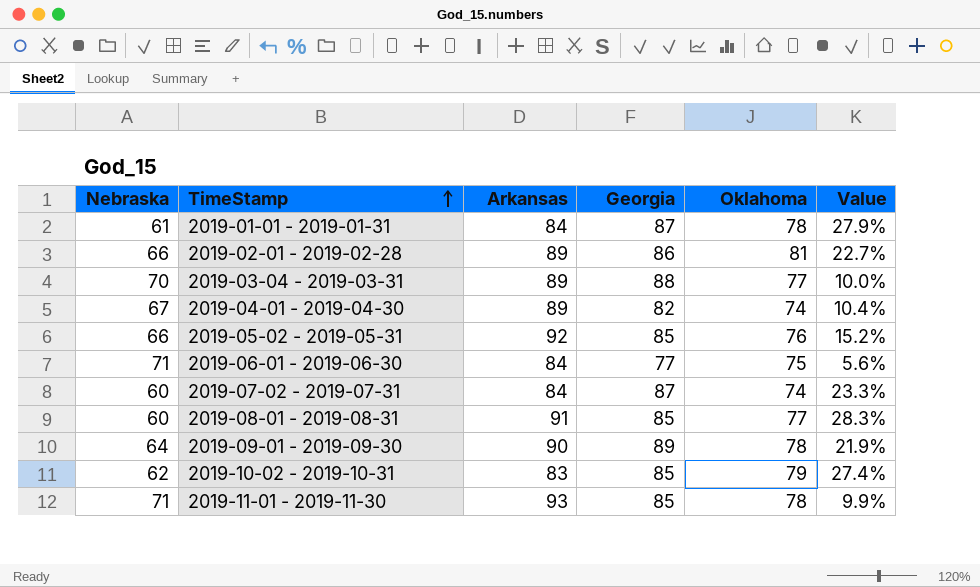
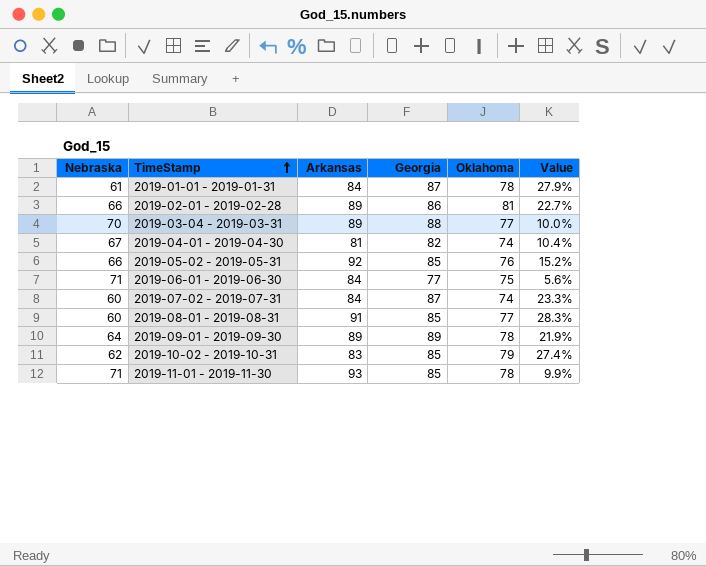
2019-04-01 - 2019-04-30 | Arkansas: 89 -> 81
2019-09-01 - 2019-09-30 | Arkansas: 90 -> 89

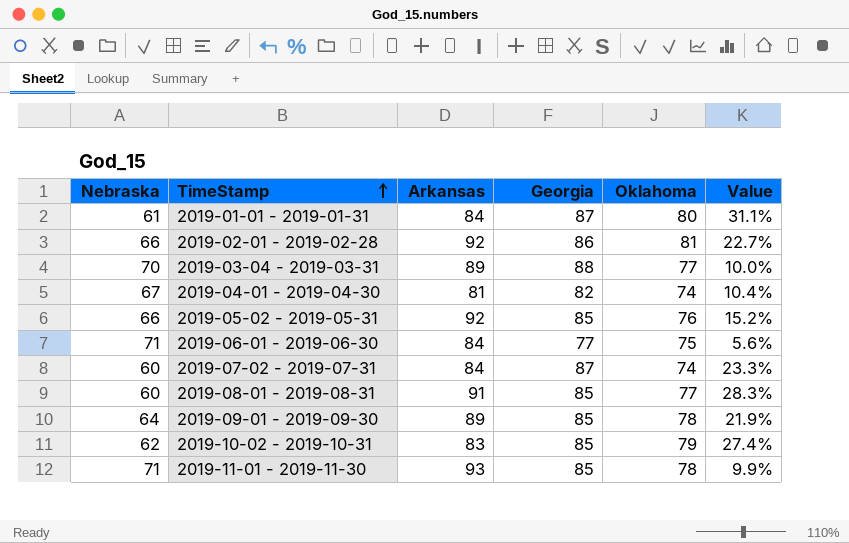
2019-01-01 - 2019-01-31 | Oklahoma: 78 -> 80
2019-01-01 - 2019-01-31 | Value: 27.9% -> 31.1%
2019-02-01 - 2019-02-28 | Arkansas: 89 -> 92
2019-09-01 - 2019-09-30 | Georgia: 89 -> 85

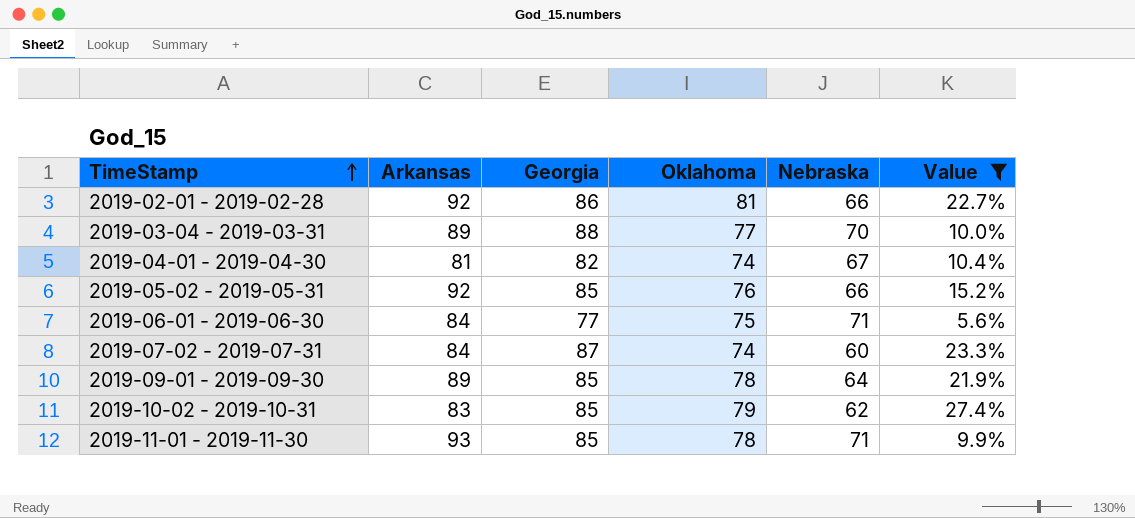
filter: none -> Value <= 27.4%
column Nebraska | position: 1 -> 5

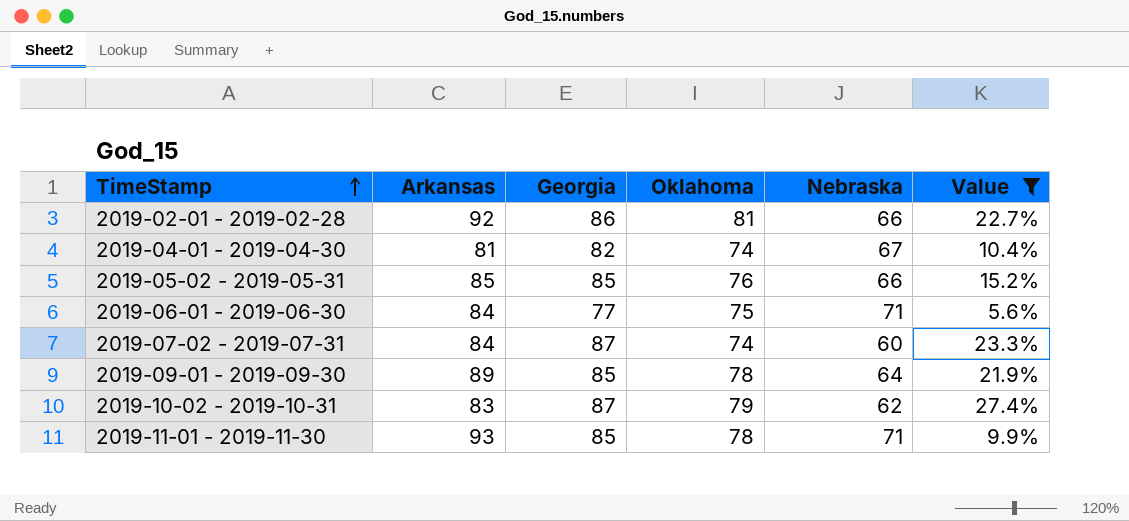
row 2019-03-04 - 2019-03-31: 89 | 88 | 77 | 70 | 10.0% -> none
2019-05-02 - 2019-05-31 | Arkansas: 92 -> 85
2019-10-02 - 2019-10-31 | Georgia: 85 -> 87

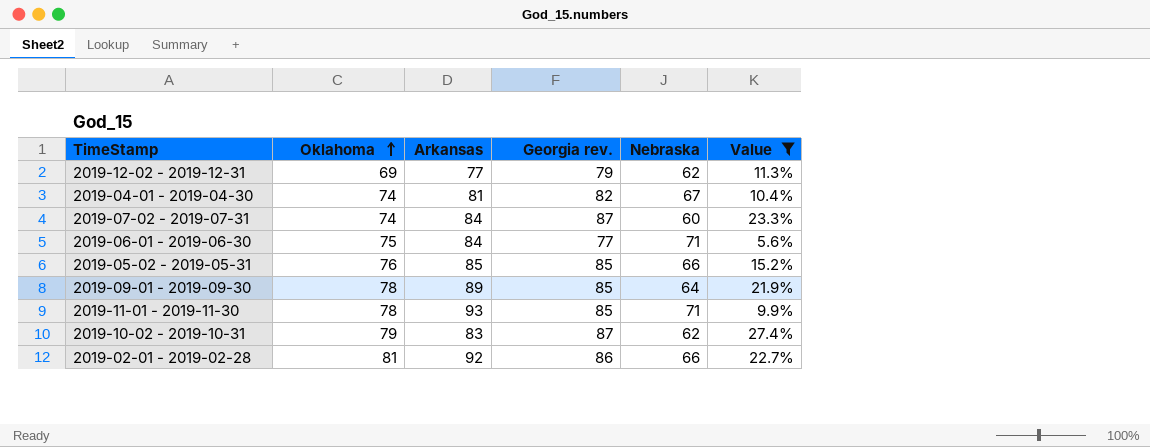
row order: TimeStamp ascending -> Oklahoma ascending
column Oklahoma | position: 4 -> 2
column name: Georgia -> Georgia rev.
row 2019-12-02 - 2019-12-31: none -> 69 | 77 | 79 | 62 | 11.3%

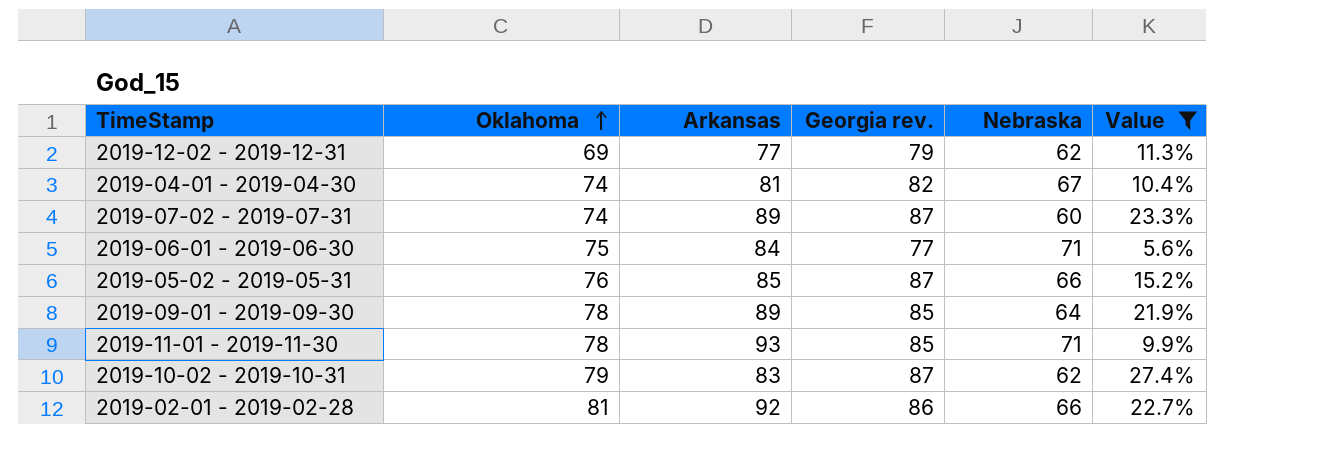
2019-07-02 - 2019-07-31 | Arkansas: 84 -> 89
2019-05-02 - 2019-05-31 | Georgia rev.: 85 -> 87

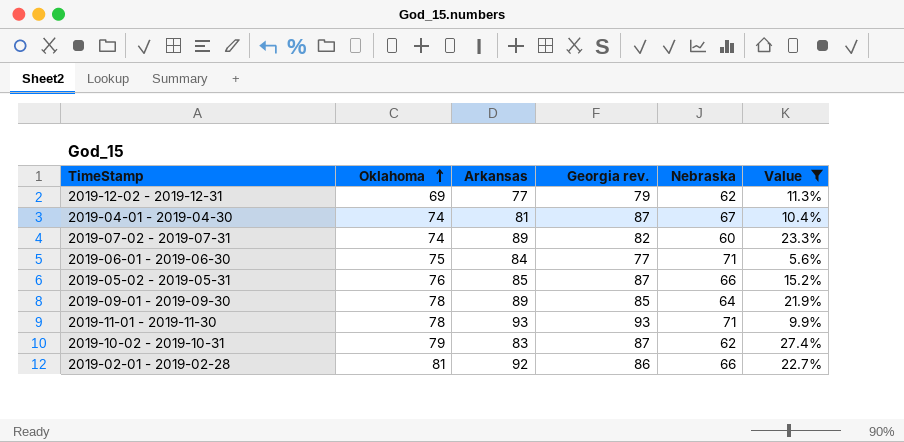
2019-04-01 - 2019-04-30 | Georgia rev.: 82 -> 87
2019-07-02 - 2019-07-31 | Georgia rev.: 87 -> 82
2019-11-01 - 2019-11-30 | Georgia rev.: 85 -> 93

